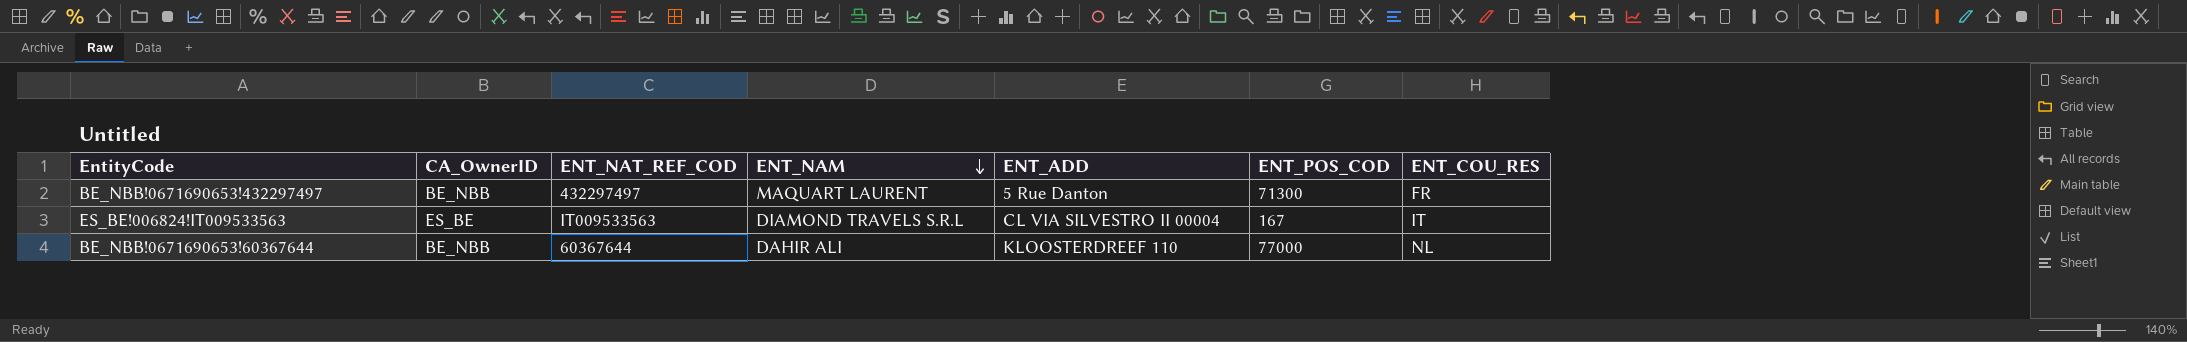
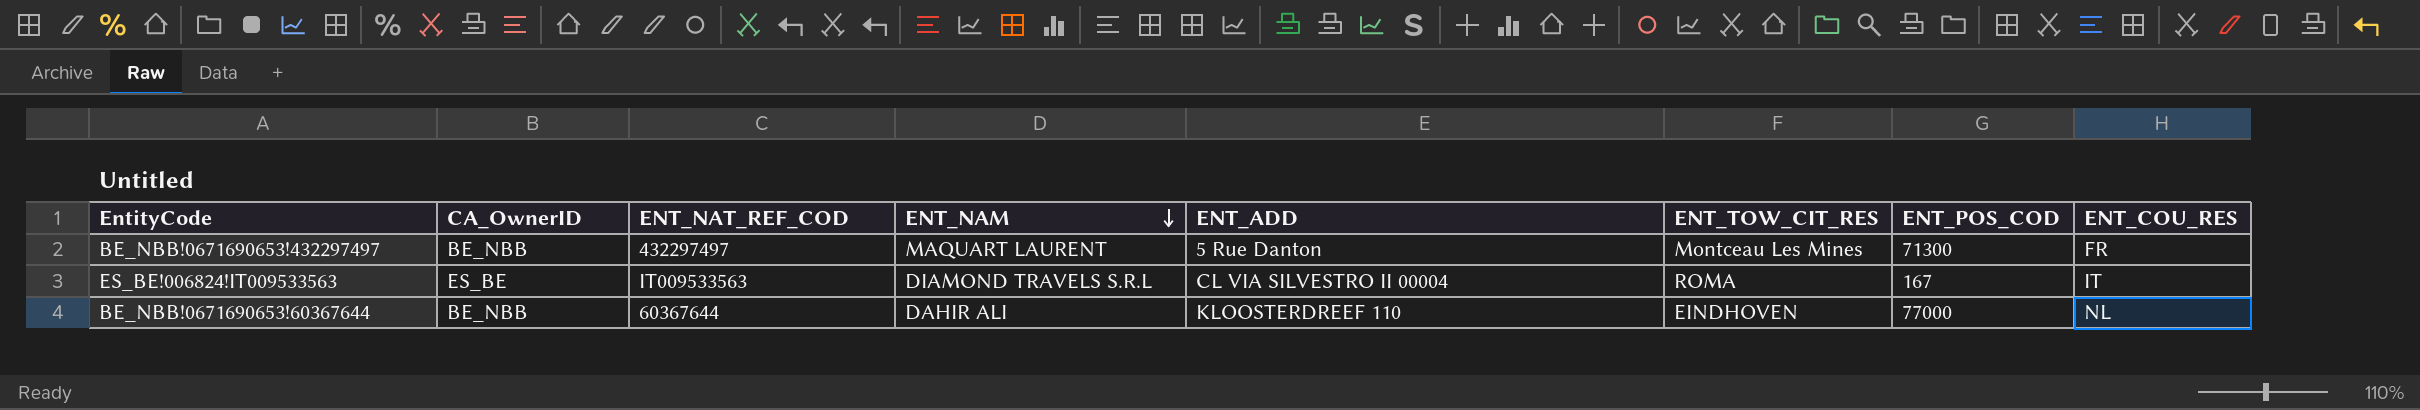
column ENT_TOW_CIT_RES | position: none -> 6

